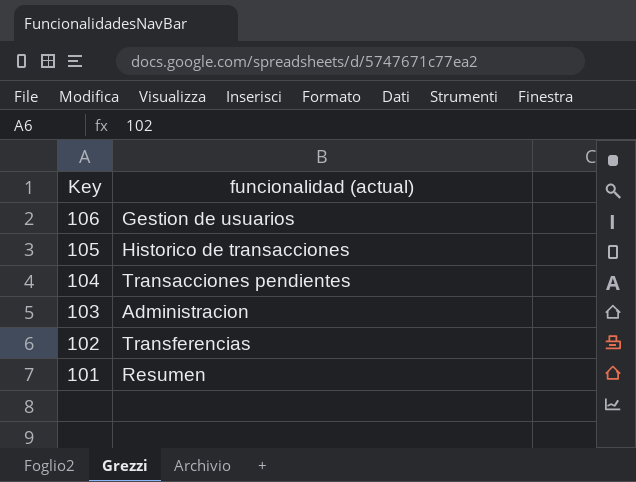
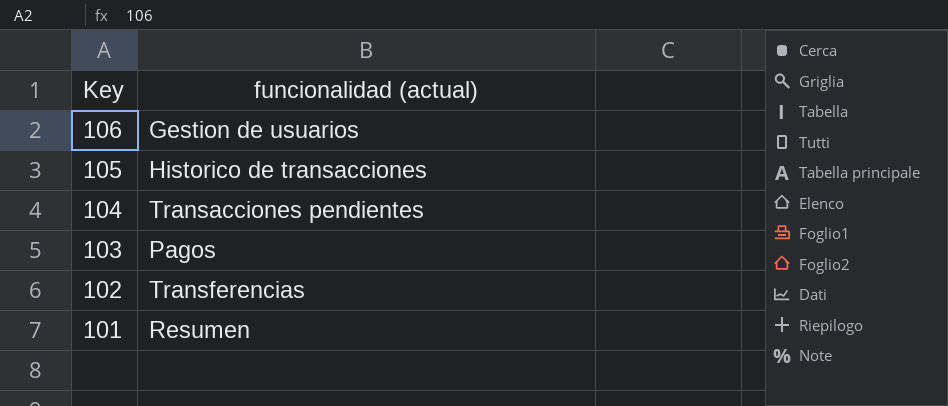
103 | funcionalidad (actual): Administracion -> Pagos

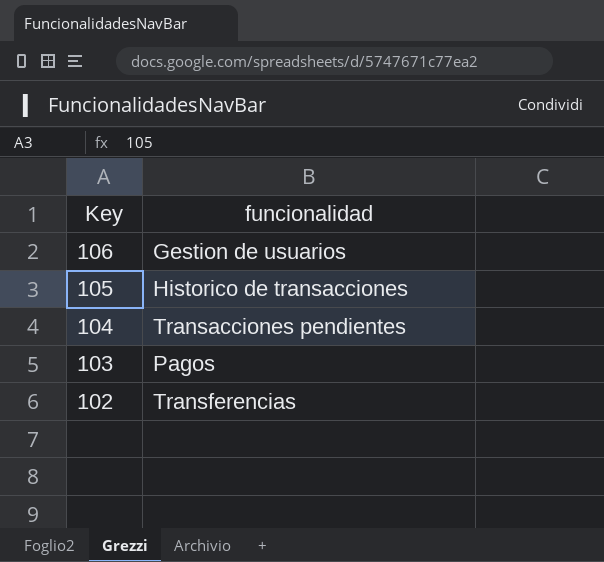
column name: funcionalidad (actual) -> funcionalidad
row 101: Resumen -> none

